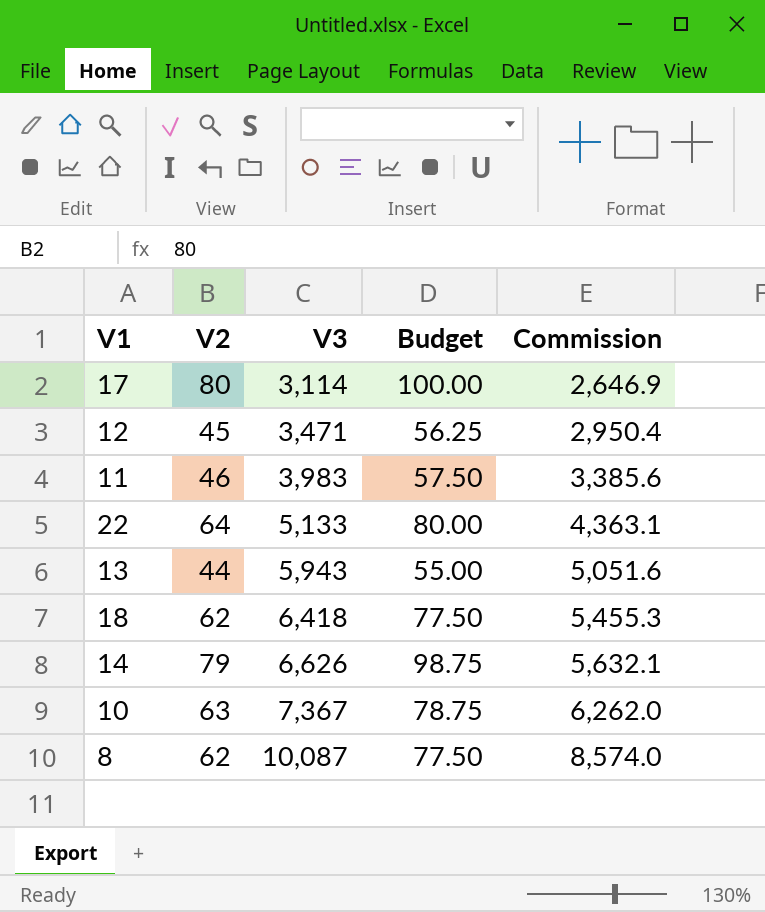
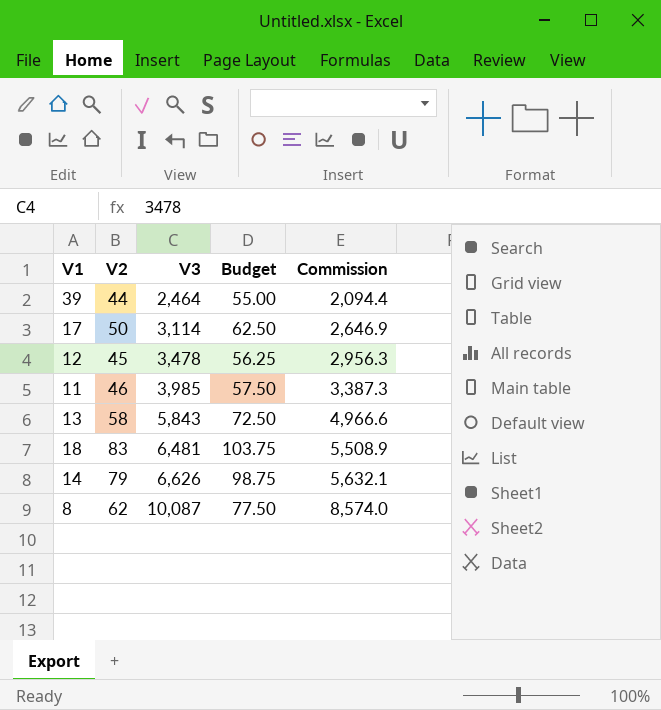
row 22: 64 | 5,133 | 80.00 | 4,363.1 -> none
row 10: 63 | 7,367 | 78.75 | 6,262.0 -> none
row 39: none -> 44 | 2,464 | 55.00 | 2,094.4
17 | V2: 80 -> 50
17 | Budget: 100.00 -> 62.50
12 | V3: 3,471 -> 3,478
12 | Commission: 2,950.4 -> 2,956.3
11 | V3: 3,983 -> 3,985
11 | Commission: 3,385.6 -> 3,387.3
13 | V2: 44 -> 58
13 | V3: 5,943 -> 5,843
13 | Budget: 55.00 -> 72.50
13 | Commission: 5,051.6 -> 4,966.6
18 | V2: 62 -> 83
18 | V3: 6,418 -> 6,481
18 | Budget: 77.50 -> 103.75
18 | Commission: 5,455.3 -> 5,508.9

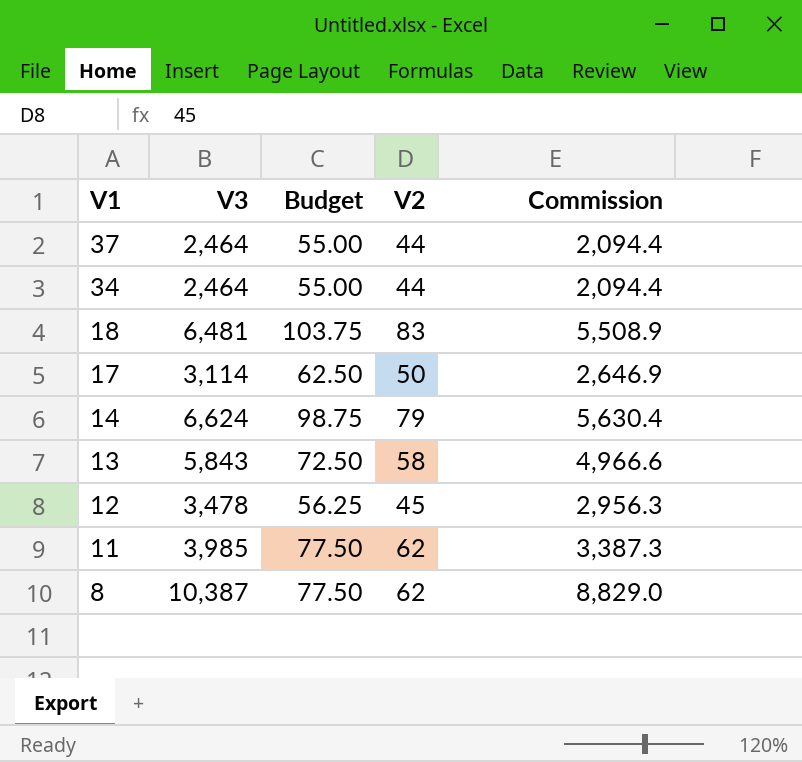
row order: V3 ascending -> V1 descending
column V2 | position: 2 -> 4
row 39: 44 | 2,464 | 55.00 | 2,094.4 -> none
row 37: none -> 2,464 | 55.00 | 44 | 2,094.4
row 34: none -> 2,464 | 55.00 | 44 | 2,094.4
14 | V3: 6,626 -> 6,624
14 | Commission: 5,632.1 -> 5,630.4
11 | Budget: 57.50 -> 77.50
11 | V2: 46 -> 62
8 | V3: 10,087 -> 10,387
8 | Commission: 8,574.0 -> 8,829.0

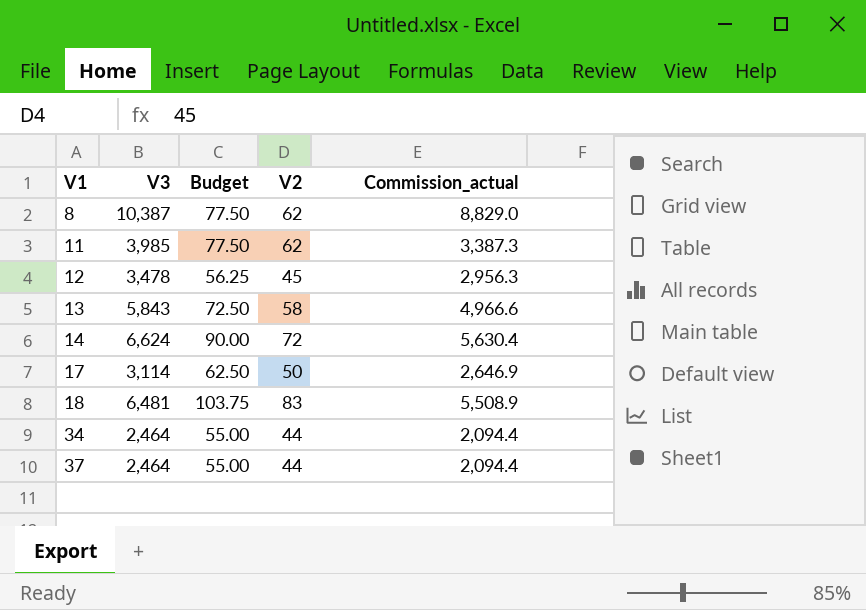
row order: V1 descending -> V1 ascending
column name: Commission -> Commission_actual
14 | Budget: 98.75 -> 90.00
14 | V2: 79 -> 72

